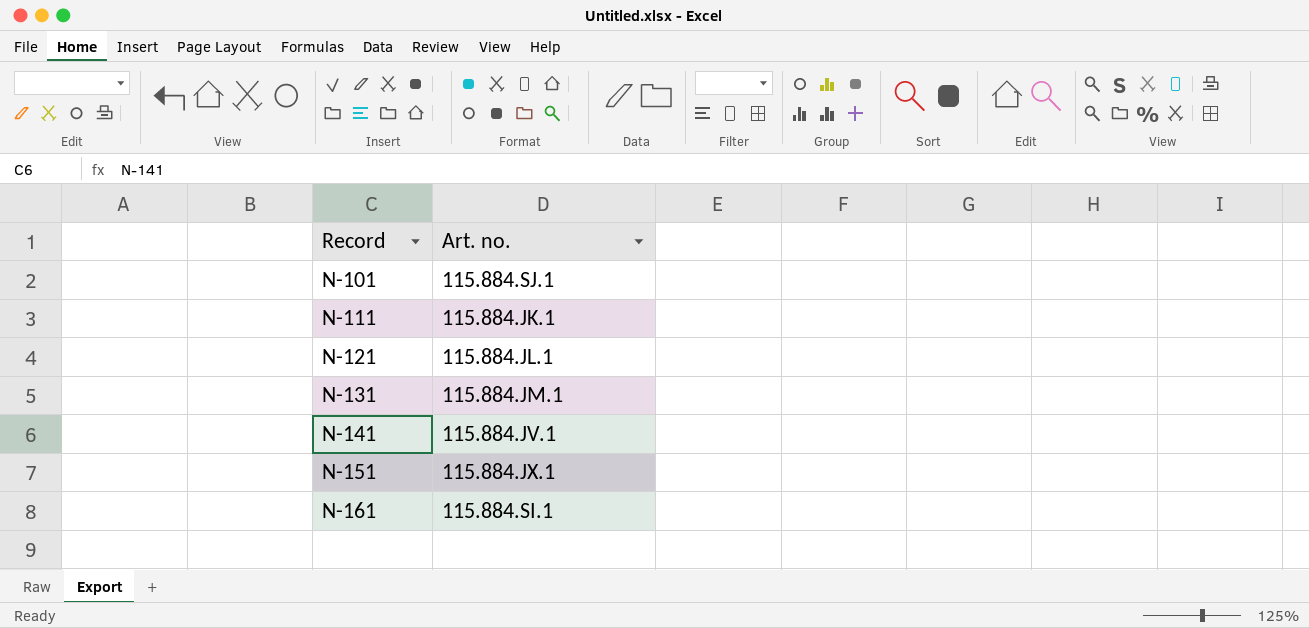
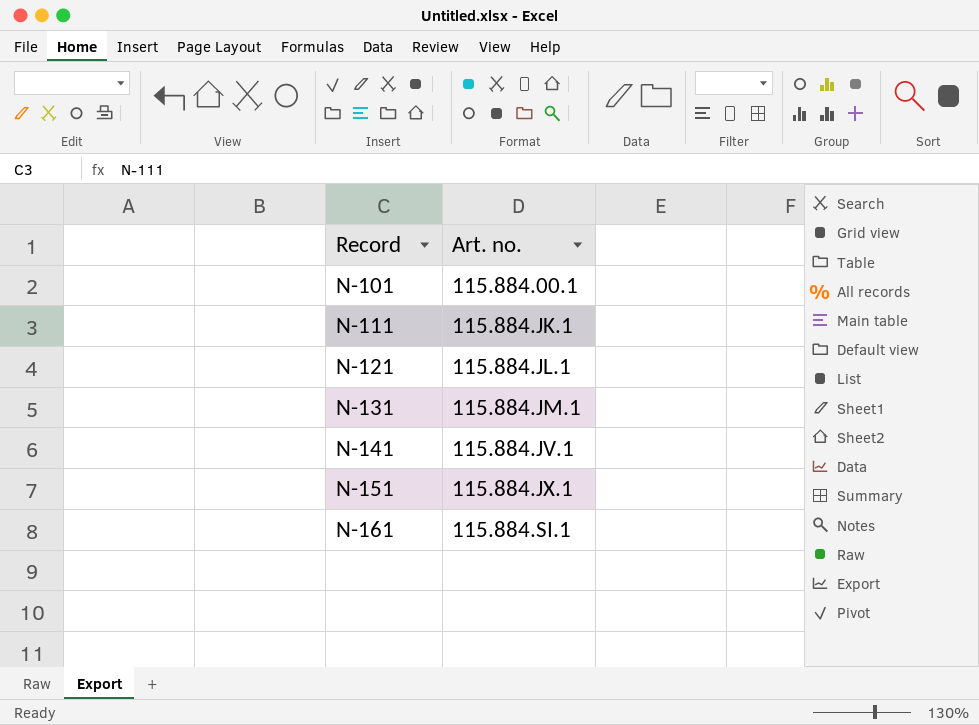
N-101 | Art. no.: 115.884.SJ.1 -> 115.884.00.1

